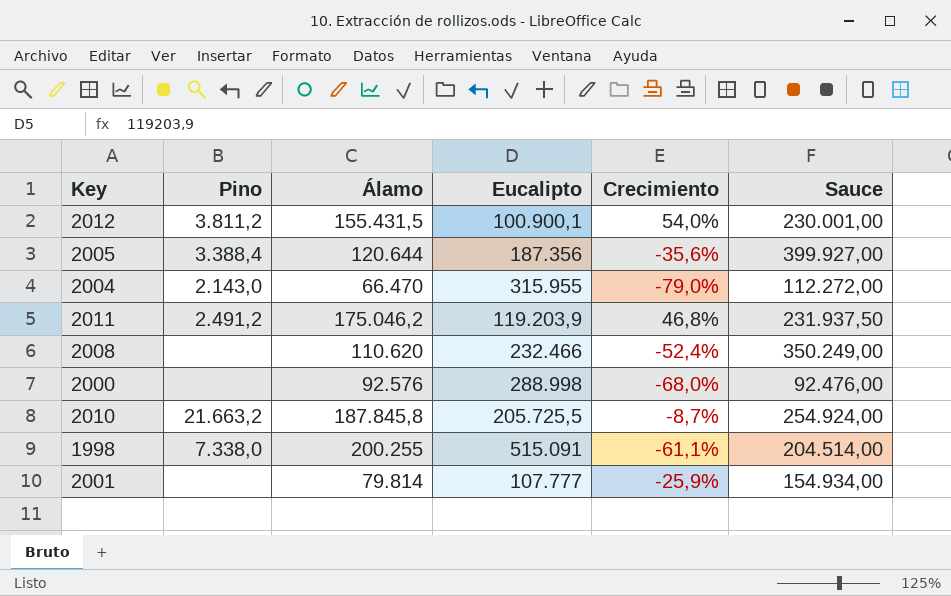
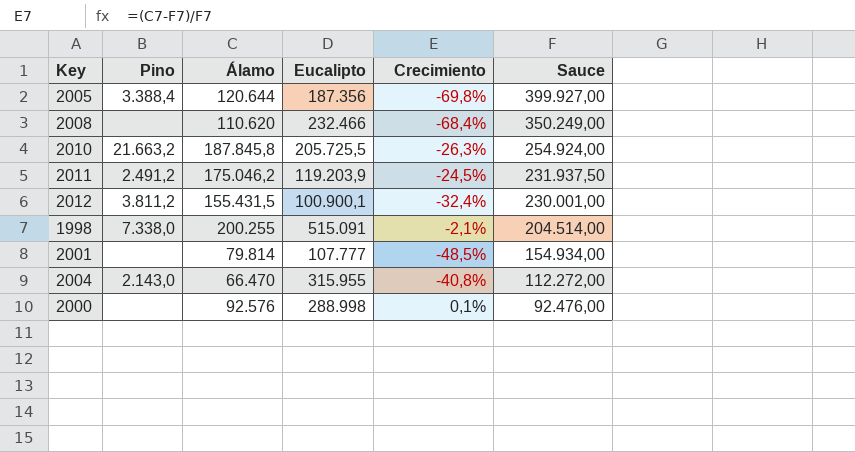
row order: none -> Sauce descending
column Crecimiento | formula: ([Álamo] - [Eucalipto]) / [Eucalipto] -> ([Álamo] - [Sauce]) / [Sauce]

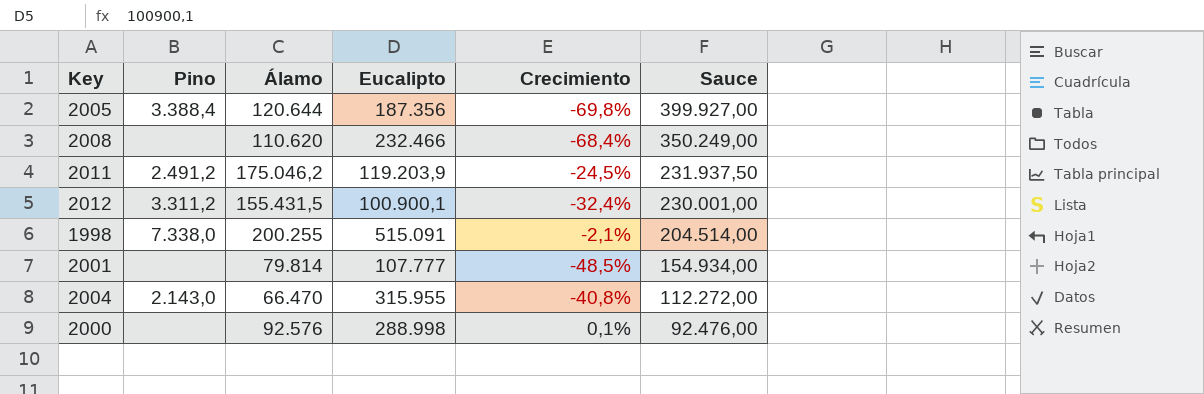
row 2010: 21.663,2 | 187.845,8 | 205.725,5 | -26,3% | 254.924,00 -> none
2012 | Pino: 3.811,2 -> 3.311,2

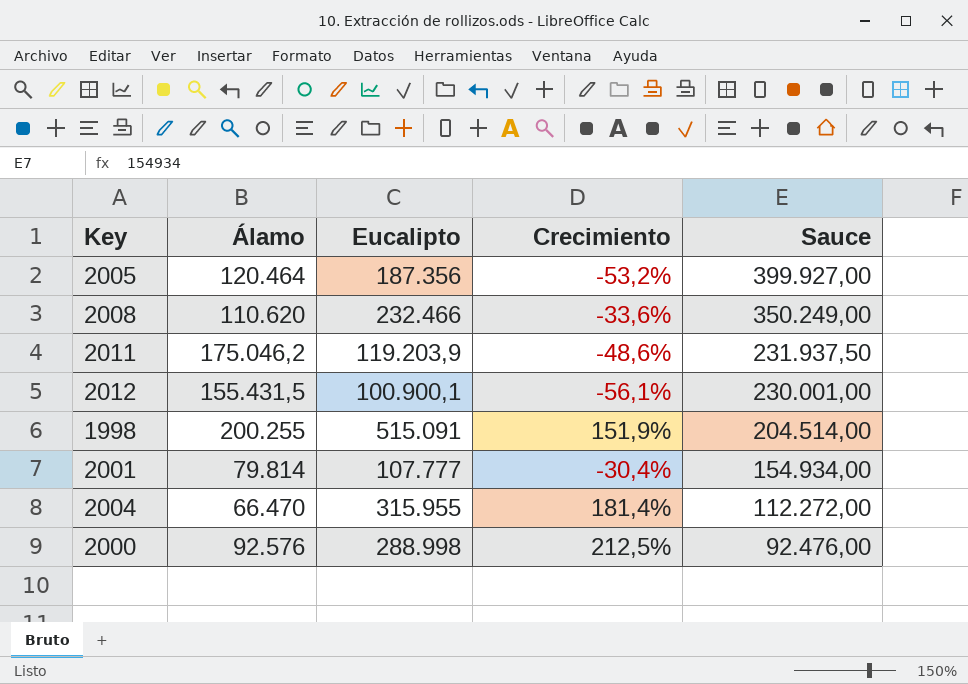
column Pino | position: 2 -> none
column Crecimiento | formula: ([Álamo] - [Sauce]) / [Sauce] -> ([Eucalipto] - [Sauce]) / [Sauce]
2005 | Álamo: 120.644 -> 120.464

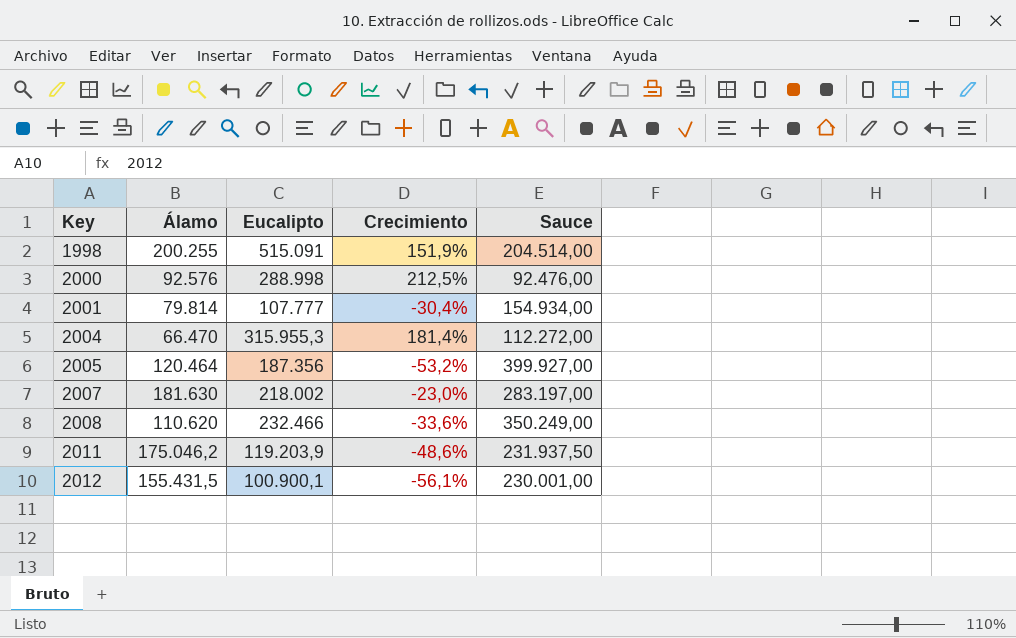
row order: Sauce descending -> Key ascending
2004 | Eucalipto: 315.955 -> 315.955,3
row 2007: none -> 181.630 | 218.002 | -23,0% | 283.197,00

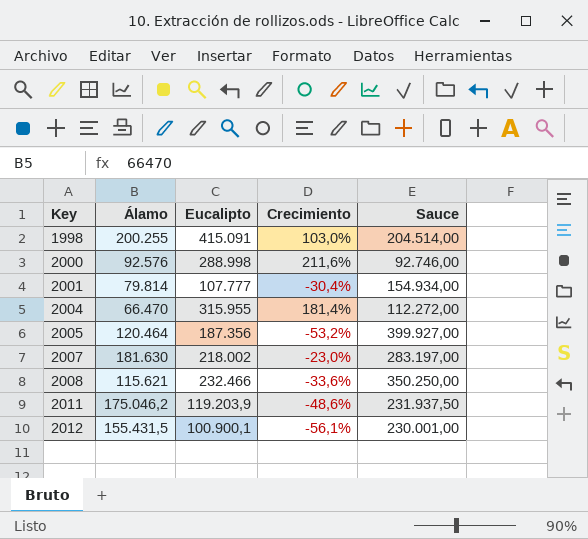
1998 | Eucalipto: 515.091 -> 415.091
1998 | Crecimiento: 151,9% -> 103,0%
2000 | Crecimiento: 212,5% -> 211,6%
2000 | Sauce: 92.476,00 -> 92.746,00
2004 | Eucalipto: 315.955,3 -> 315.955
2008 | Álamo: 110.620 -> 115.621
2008 | Sauce: 350.249,00 -> 350.250,00

